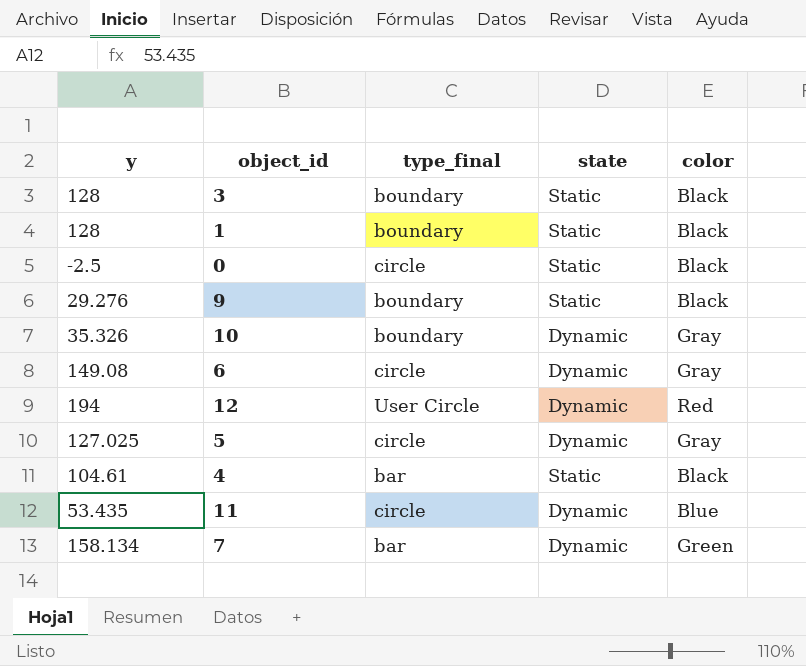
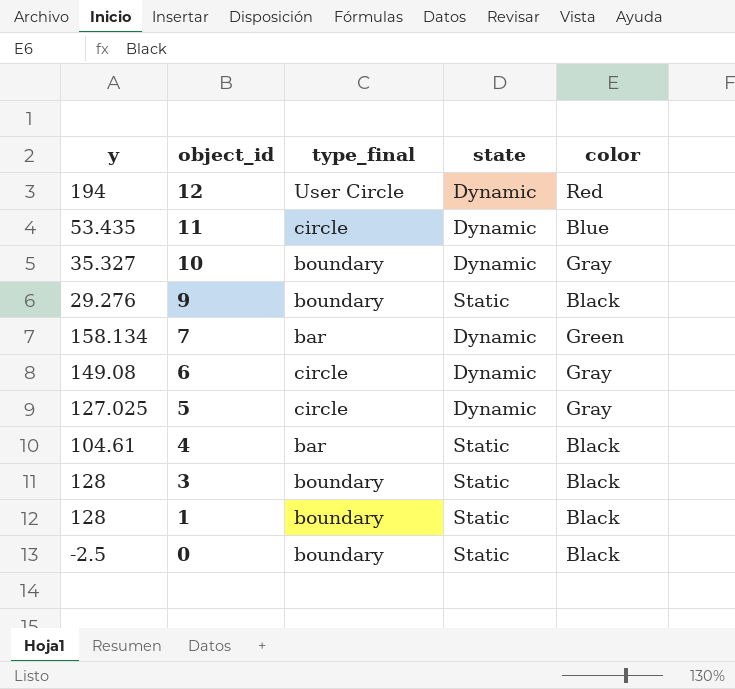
row order: none -> object_id descending
10 | y: 35.326 -> 35.327
0 | type_final: circle -> boundary

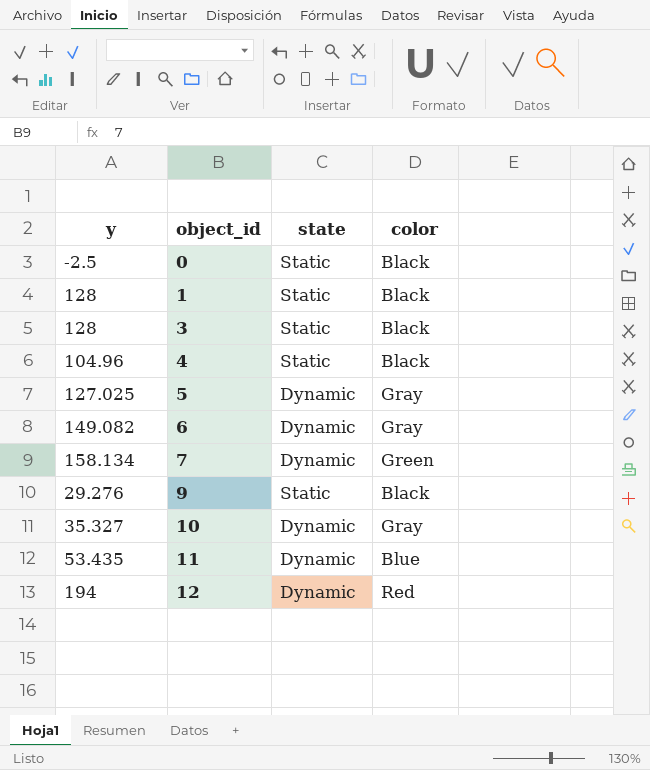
row order: object_id descending -> object_id ascending
column type_final | position: 3 -> none
4 | y: 104.61 -> 104.96
6 | y: 149.08 -> 149.082

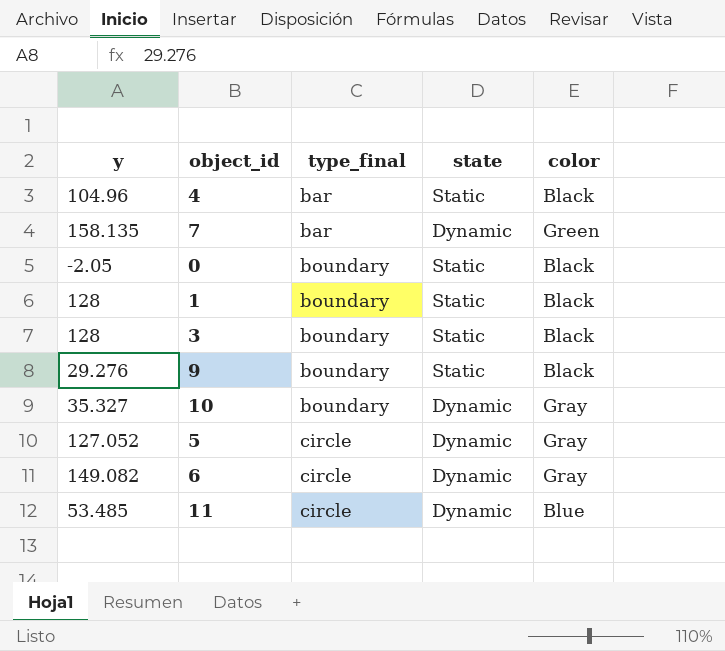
row order: object_id ascending -> type_final ascending
column type_final | position: none -> 3
row 12: 194 | Dynamic | Red -> none
7 | y: 158.134 -> 158.135
0 | y: -2.5 -> -2.05
5 | y: 127.025 -> 127.052
11 | y: 53.435 -> 53.485

